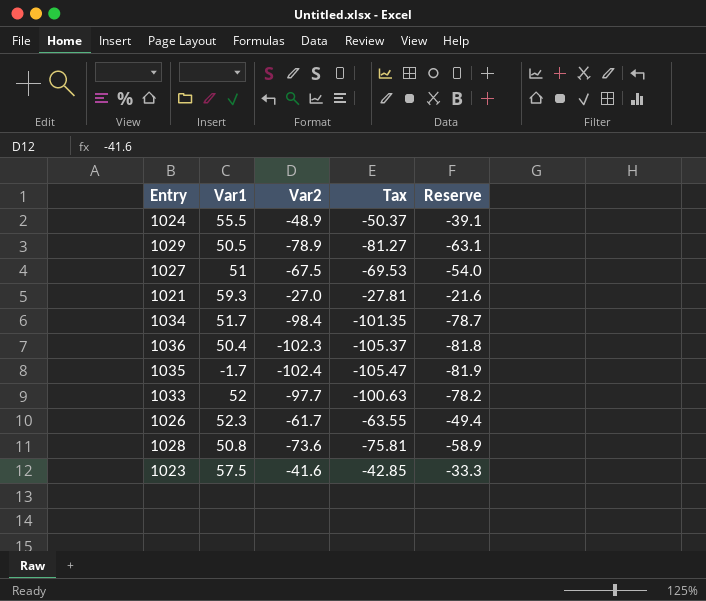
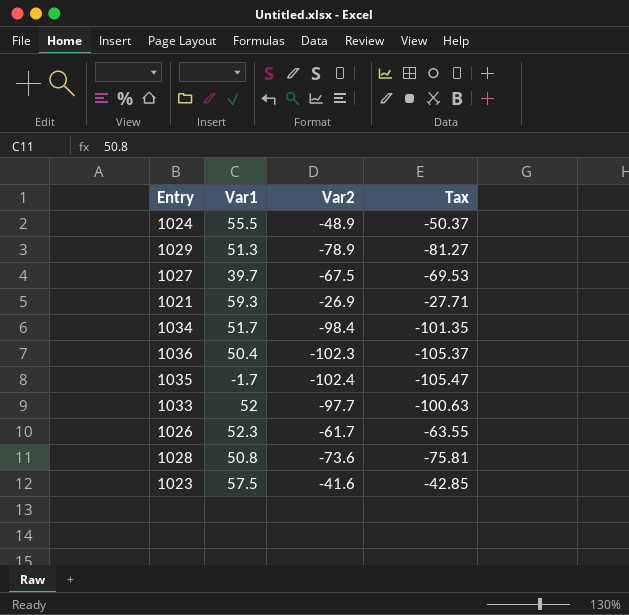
column Reserve | formula: [Var2] * 0.8 -> none
1029 | Var1: 50.5 -> 51.3
1027 | Var1: 51 -> 39.7
1021 | Var2: -27.0 -> -26.9
1021 | Tax: -27.81 -> -27.71

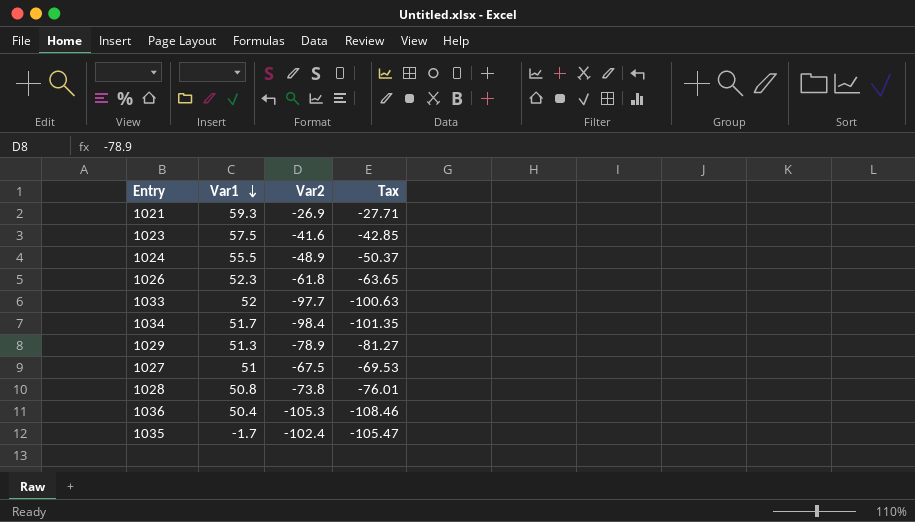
row order: none -> Var1 descending
1026 | Var2: -61.7 -> -61.8
1026 | Tax: -63.55 -> -63.65
1027 | Var1: 39.7 -> 51
1028 | Var2: -73.6 -> -73.8
1028 | Tax: -75.81 -> -76.01
1036 | Var2: -102.3 -> -105.3
1036 | Tax: -105.37 -> -108.46

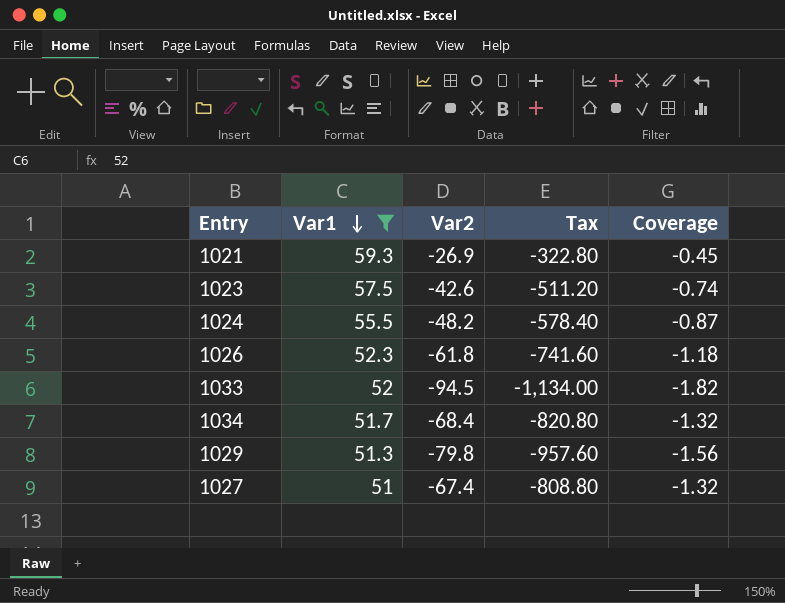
filter: none -> Var1 >= 51
column Tax | formula: [Var2] * 1.03 -> [Var2] * 12
column Coverage | formula: none -> [Var2] / [Var1]
1023 | Var2: -41.6 -> -42.6
1024 | Var2: -48.9 -> -48.2
1033 | Var2: -97.7 -> -94.5
1034 | Var2: -98.4 -> -68.4
1029 | Var2: -78.9 -> -79.8
1027 | Var2: -67.5 -> -67.4

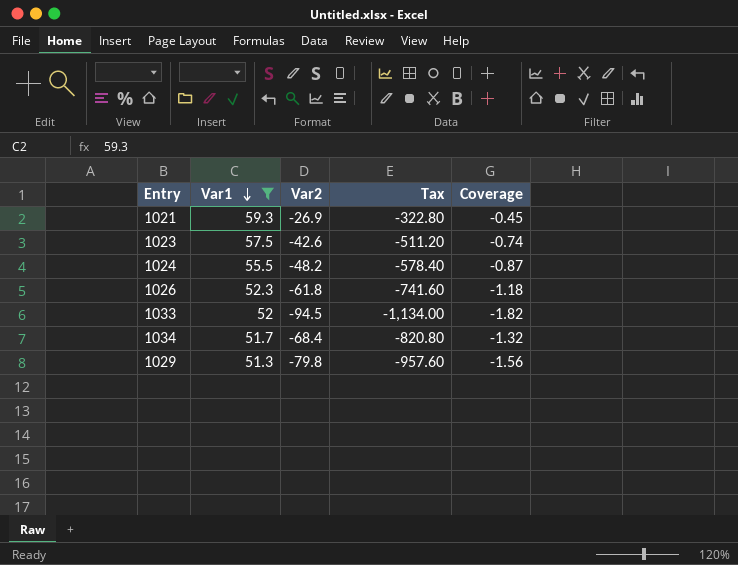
row 1027: 51 | -67.4 | -808.80 | -1.32 -> none

